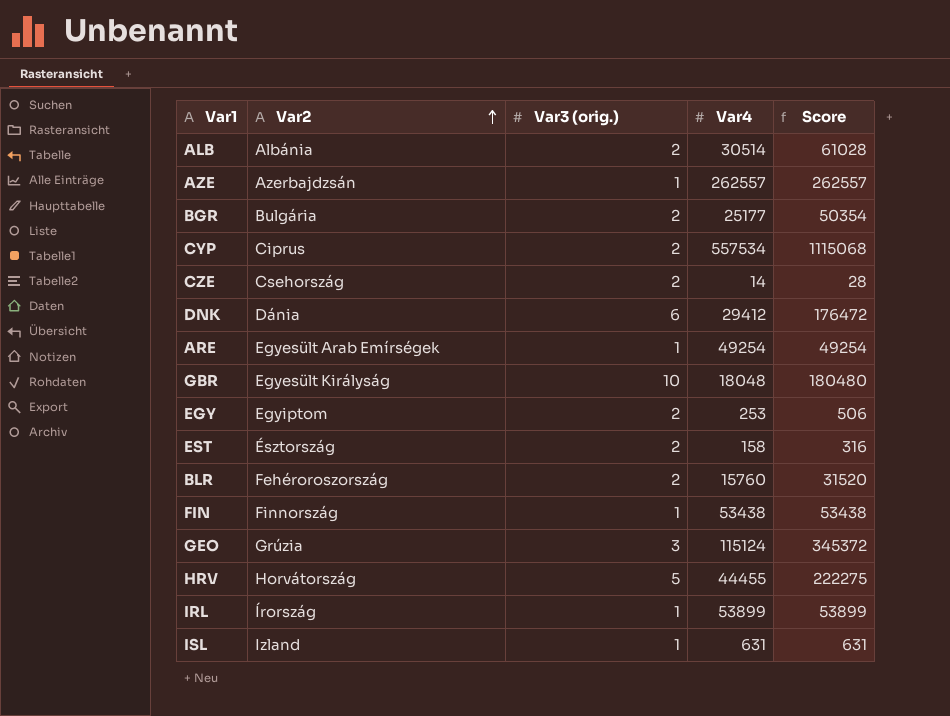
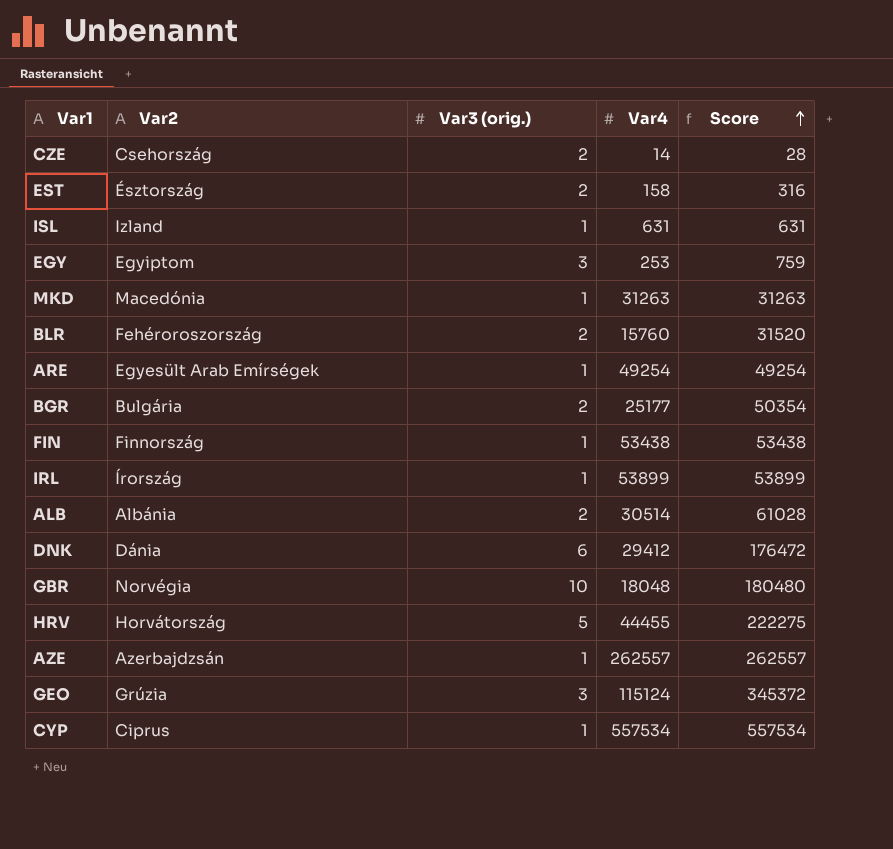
row order: Var2 ascending -> Score ascending
EGY | Var3 (orig.): 2 -> 3
EGY | Score: 506 -> 759
row MKD: none -> Macedónia | 1 | 31263 | 31263
GBR | Var2: Egyesült Királyság -> Norvégia
CYP | Var3 (orig.): 2 -> 1
CYP | Score: 1115068 -> 557534

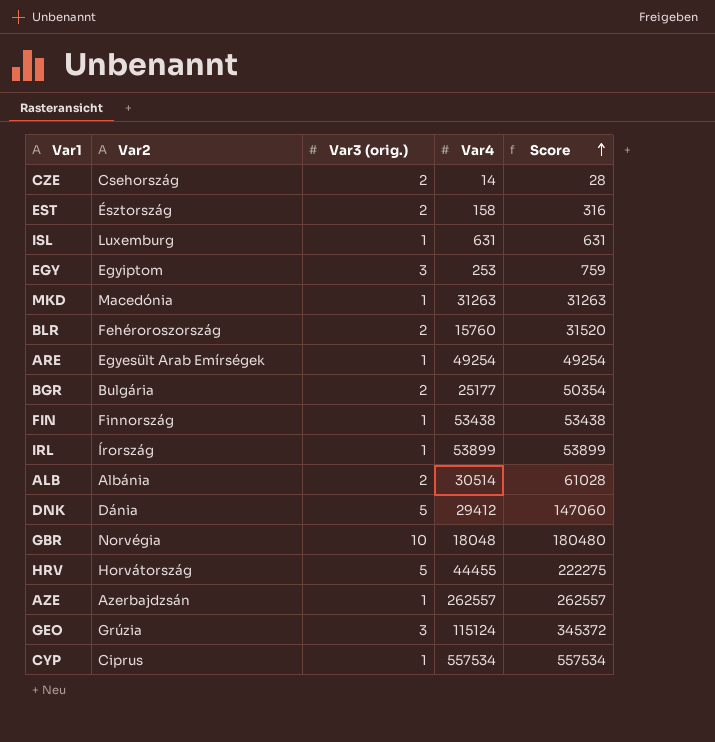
ISL | Var2: Izland -> Luxemburg
DNK | Var3 (orig.): 6 -> 5
DNK | Score: 176472 -> 147060

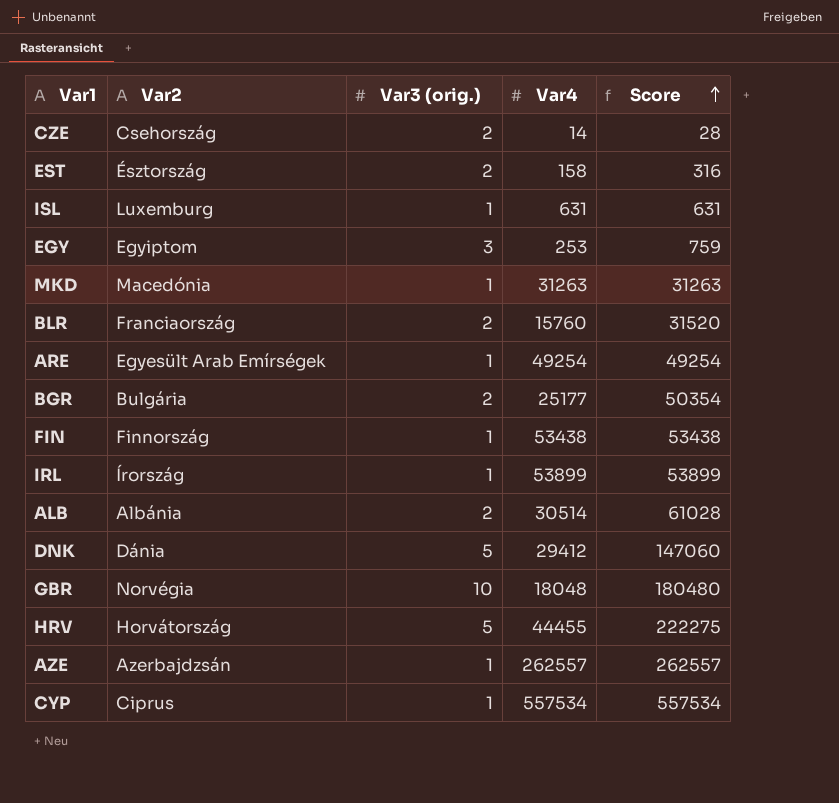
row GEO: Grúzia | 3 | 115124 | 345372 -> none
BLR | Var2: Fehéroroszország -> Franciaország

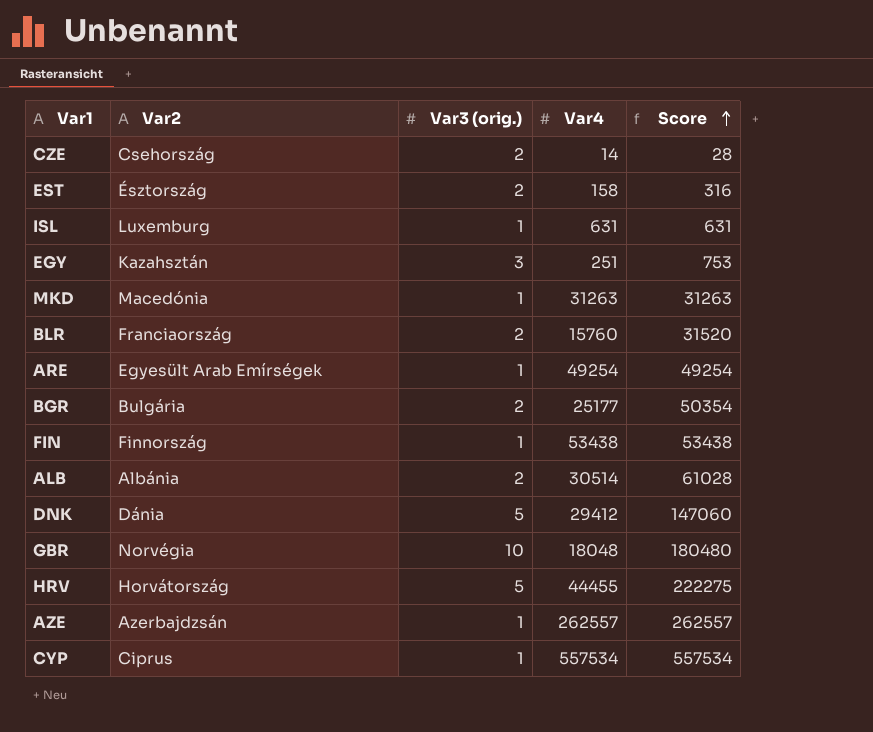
row IRL: Írország | 1 | 53899 | 53899 -> none
EGY | Var2: Egyiptom -> Kazahsztán
EGY | Var4: 253 -> 251
EGY | Score: 759 -> 753

